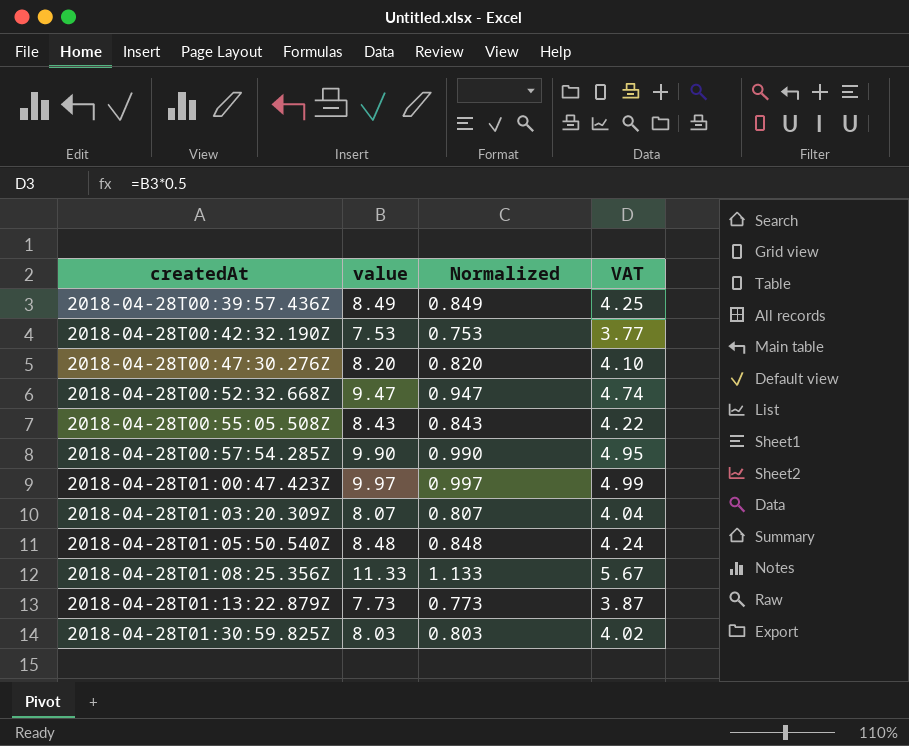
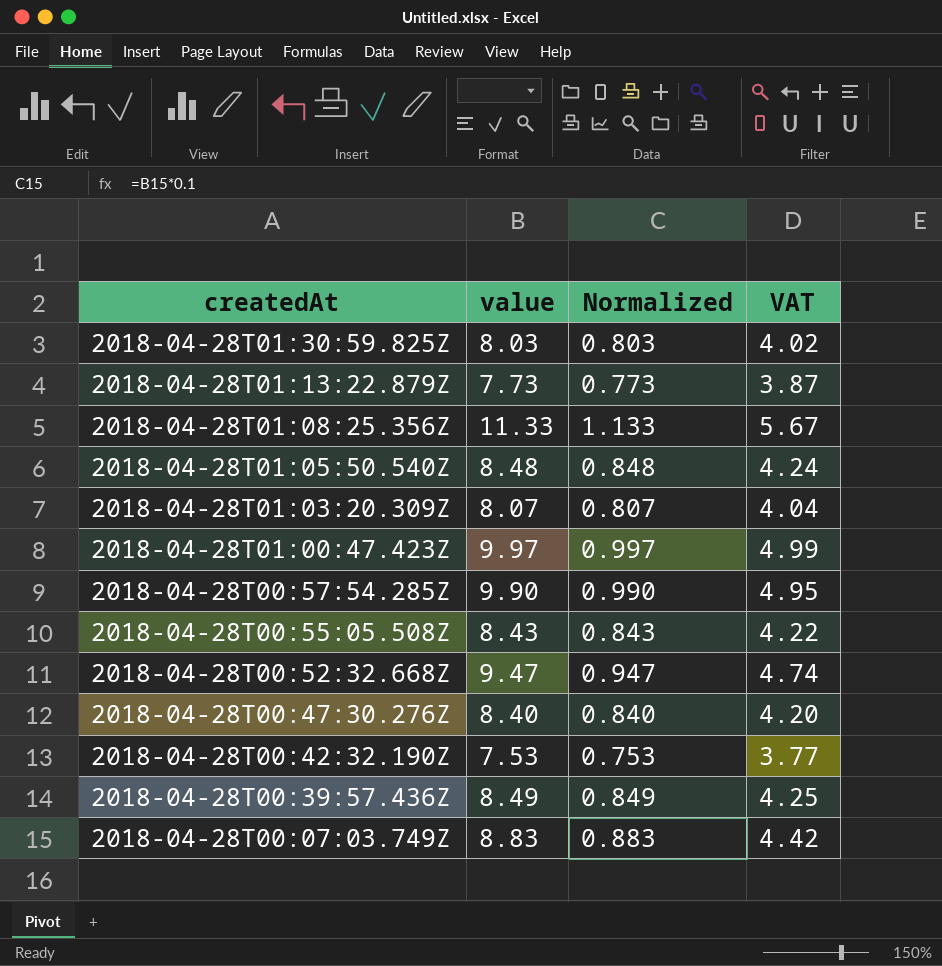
row order: createdAt ascending -> createdAt descending
2018-04-28T00:47:30.276Z | value: 8.20 -> 8.40
2018-04-28T00:47:30.276Z | Normalized: 0.820 -> 0.840
2018-04-28T00:47:30.276Z | VAT: 4.10 -> 4.20
row 2018-04-28T00:07:03.749Z: none -> 8.83 | 0.883 | 4.42

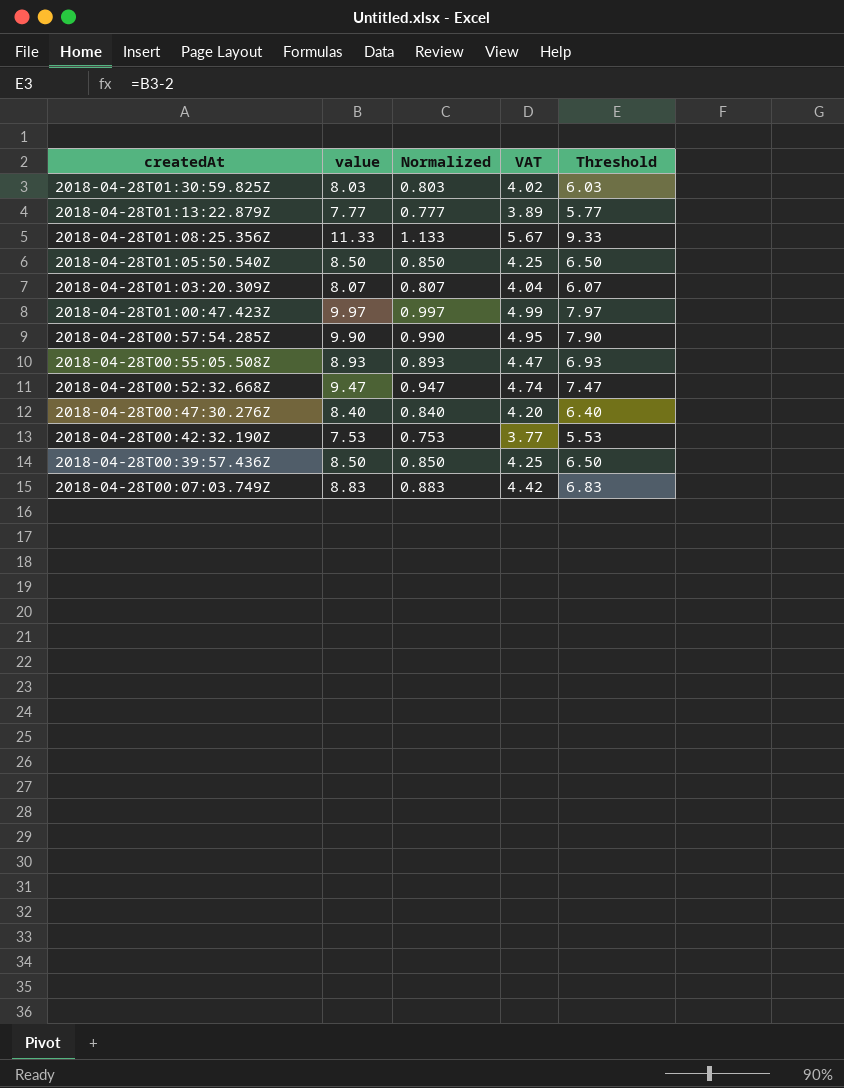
column Threshold | formula: none -> [value] - 2
2018-04-28T01:13:22.879Z | value: 7.73 -> 7.77
2018-04-28T01:13:22.879Z | Normalized: 0.773 -> 0.777
2018-04-28T01:13:22.879Z | VAT: 3.87 -> 3.89
2018-04-28T01:05:50.540Z | value: 8.48 -> 8.50
2018-04-28T01:05:50.540Z | Normalized: 0.848 -> 0.850
2018-04-28T01:05:50.540Z | VAT: 4.24 -> 4.25
2018-04-28T00:55:05.508Z | value: 8.43 -> 8.93
2018-04-28T00:55:05.508Z | Normalized: 0.843 -> 0.893
2018-04-28T00:55:05.508Z | VAT: 4.22 -> 4.47
2018-04-28T00:39:57.436Z | value: 8.49 -> 8.50
2018-04-28T00:39:57.436Z | Normalized: 0.849 -> 0.850

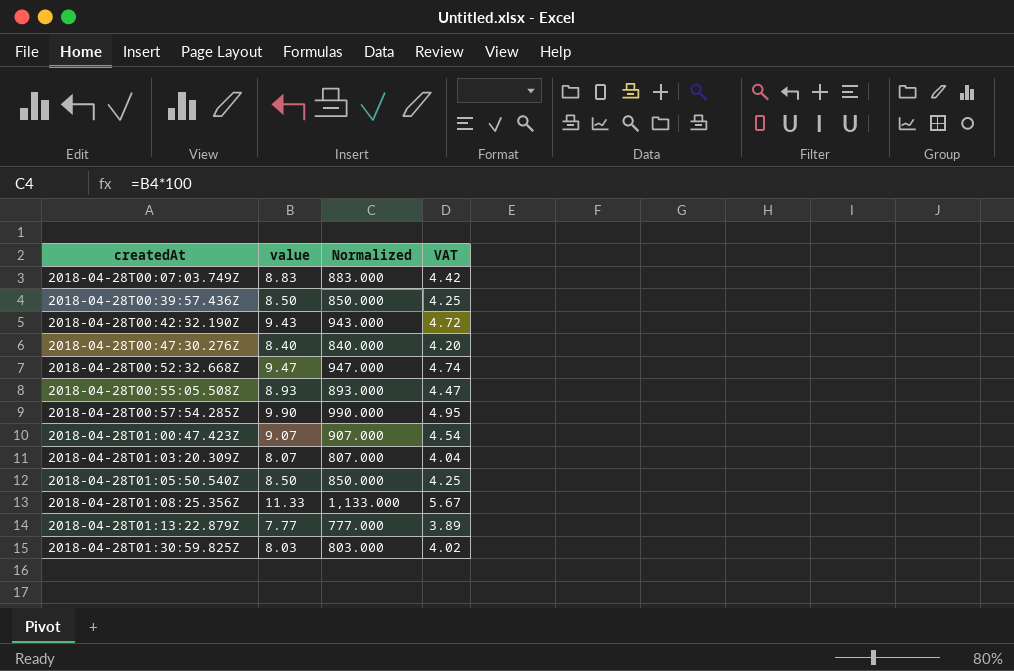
row order: createdAt descending -> createdAt ascending
column Threshold | formula: [value] - 2 -> none
column Normalized | formula: [value] * 0.1 -> [value] * 100
2018-04-28T00:42:32.190Z | value: 7.53 -> 9.43
2018-04-28T00:42:32.190Z | VAT: 3.77 -> 4.72
2018-04-28T01:00:47.423Z | value: 9.97 -> 9.07
2018-04-28T01:00:47.423Z | VAT: 4.99 -> 4.54

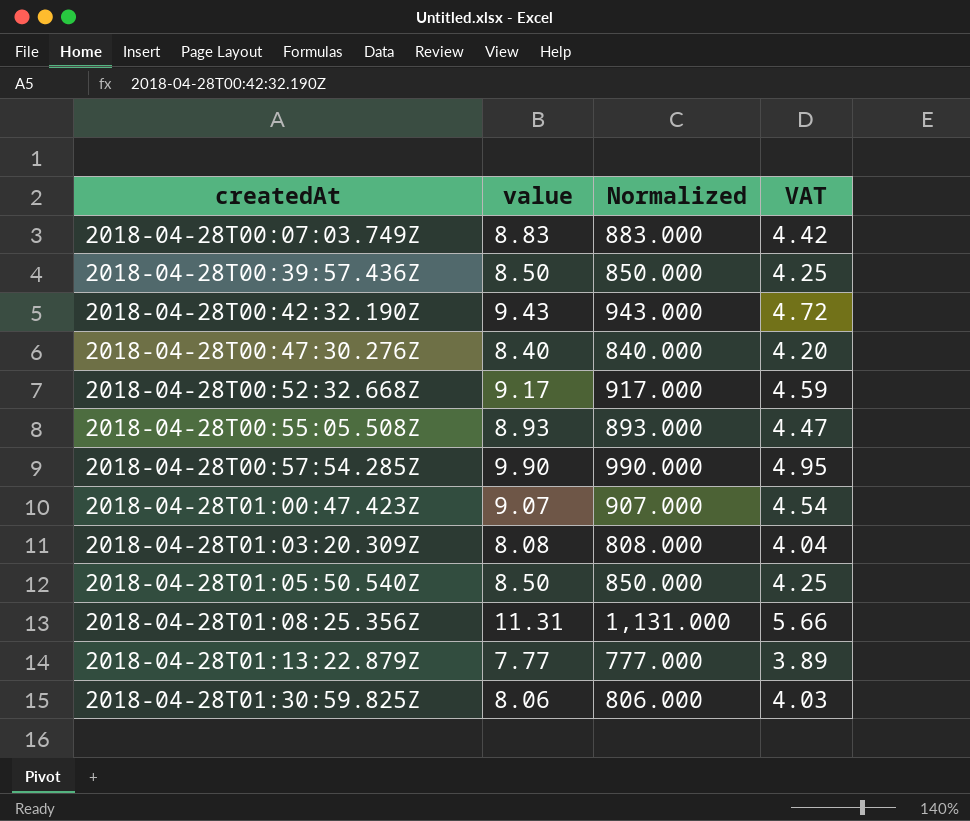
2018-04-28T00:52:32.668Z | value: 9.47 -> 9.17
2018-04-28T00:52:32.668Z | Normalized: 947.000 -> 917.000
2018-04-28T00:52:32.668Z | VAT: 4.74 -> 4.59
2018-04-28T01:03:20.309Z | value: 8.07 -> 8.08
2018-04-28T01:03:20.309Z | Normalized: 807.000 -> 808.000
2018-04-28T01:08:25.356Z | value: 11.33 -> 11.31
2018-04-28T01:08:25.356Z | Normalized: 1,133.000 -> 1,131.000
2018-04-28T01:08:25.356Z | VAT: 5.67 -> 5.66
2018-04-28T01:30:59.825Z | value: 8.03 -> 8.06
2018-04-28T01:30:59.825Z | Normalized: 803.000 -> 806.000
2018-04-28T01:30:59.825Z | VAT: 4.02 -> 4.03

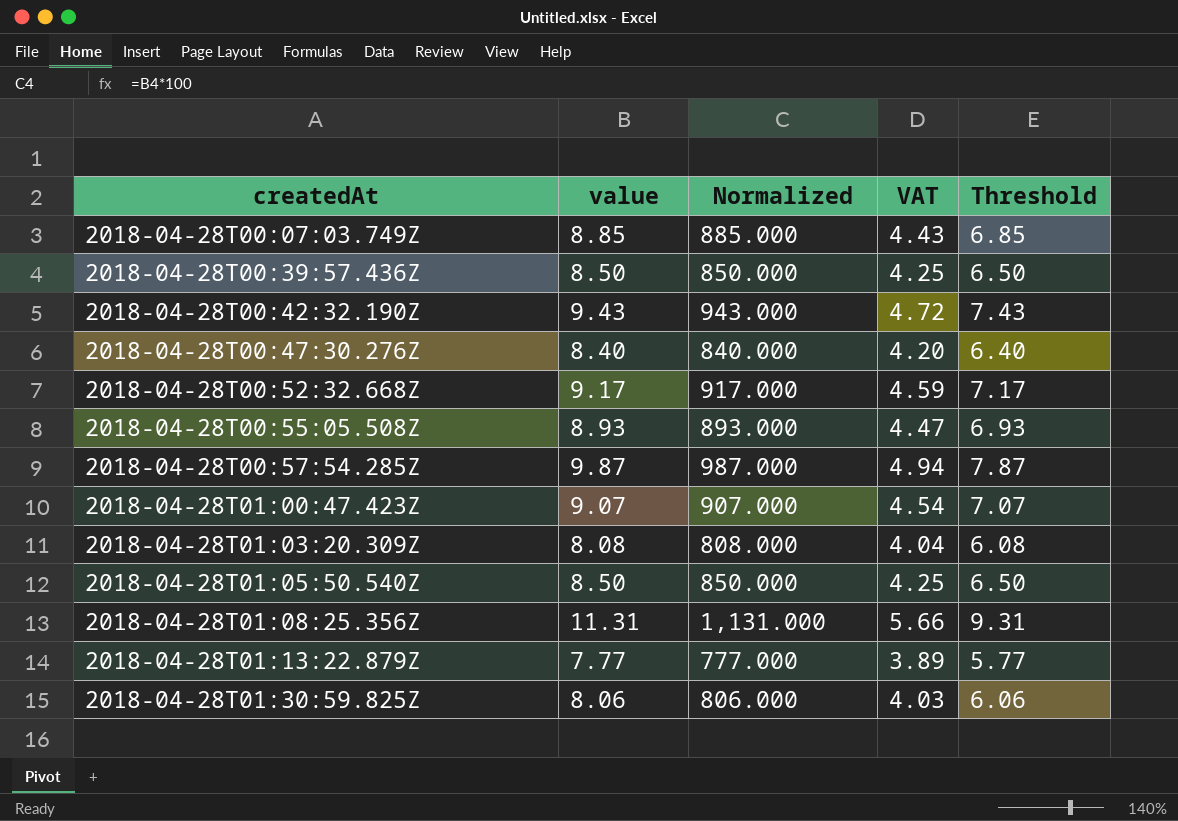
column Threshold | formula: none -> [value] - 2
2018-04-28T00:07:03.749Z | value: 8.83 -> 8.85
2018-04-28T00:07:03.749Z | Normalized: 883.000 -> 885.000
2018-04-28T00:07:03.749Z | VAT: 4.42 -> 4.43
2018-04-28T00:57:54.285Z | value: 9.90 -> 9.87
2018-04-28T00:57:54.285Z | Normalized: 990.000 -> 987.000
2018-04-28T00:57:54.285Z | VAT: 4.95 -> 4.94

